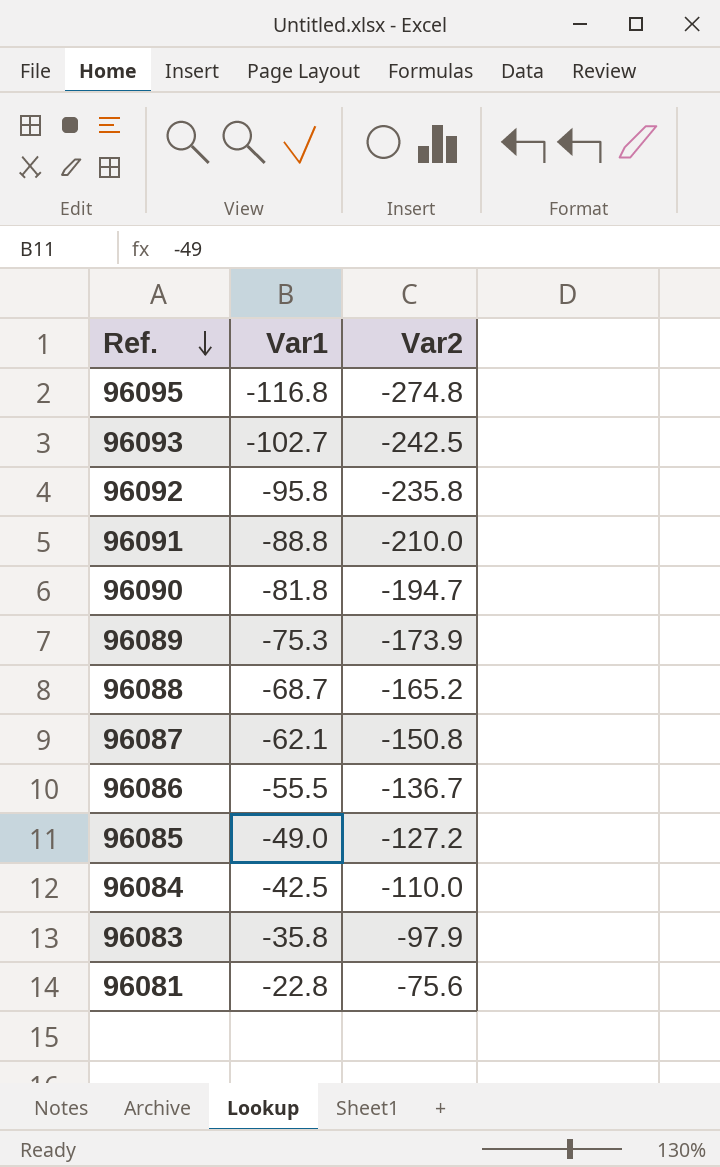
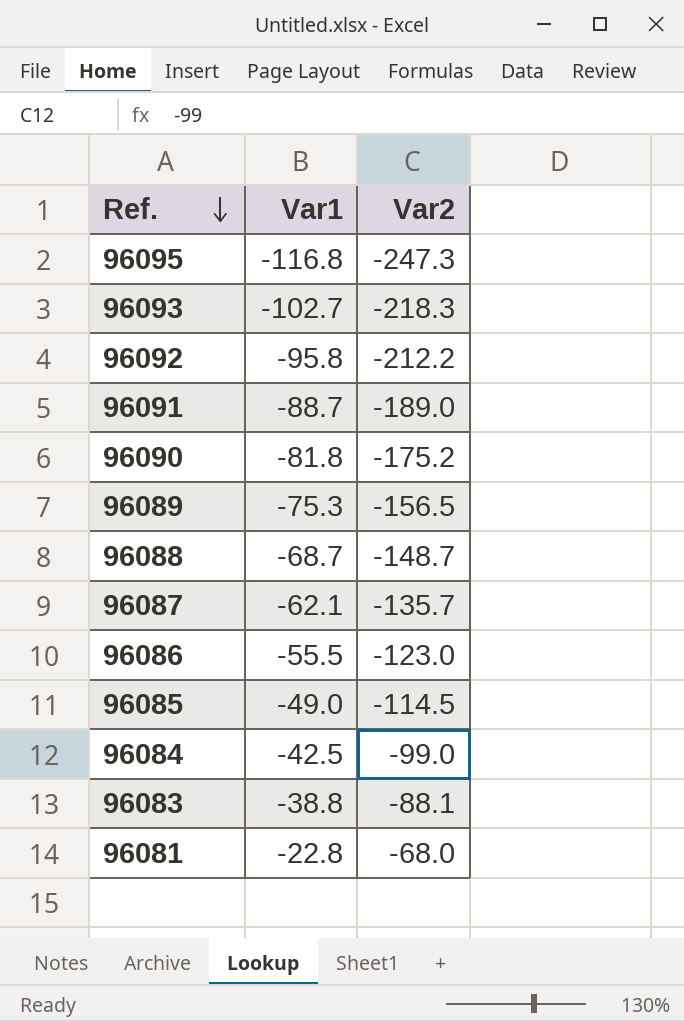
96095 | Var2: -274.8 -> -247.3
96093 | Var2: -242.5 -> -218.3
96092 | Var2: -235.8 -> -212.2
96091 | Var1: -88.8 -> -88.7
96091 | Var2: -210.0 -> -189.0
96090 | Var2: -194.7 -> -175.2
96089 | Var2: -173.9 -> -156.5
96088 | Var2: -165.2 -> -148.7
96087 | Var2: -150.8 -> -135.7
96086 | Var2: -136.7 -> -123.0
96085 | Var2: -127.2 -> -114.5
96084 | Var2: -110.0 -> -99.0
96083 | Var1: -35.8 -> -38.8
96083 | Var2: -97.9 -> -88.1
96081 | Var2: -75.6 -> -68.0

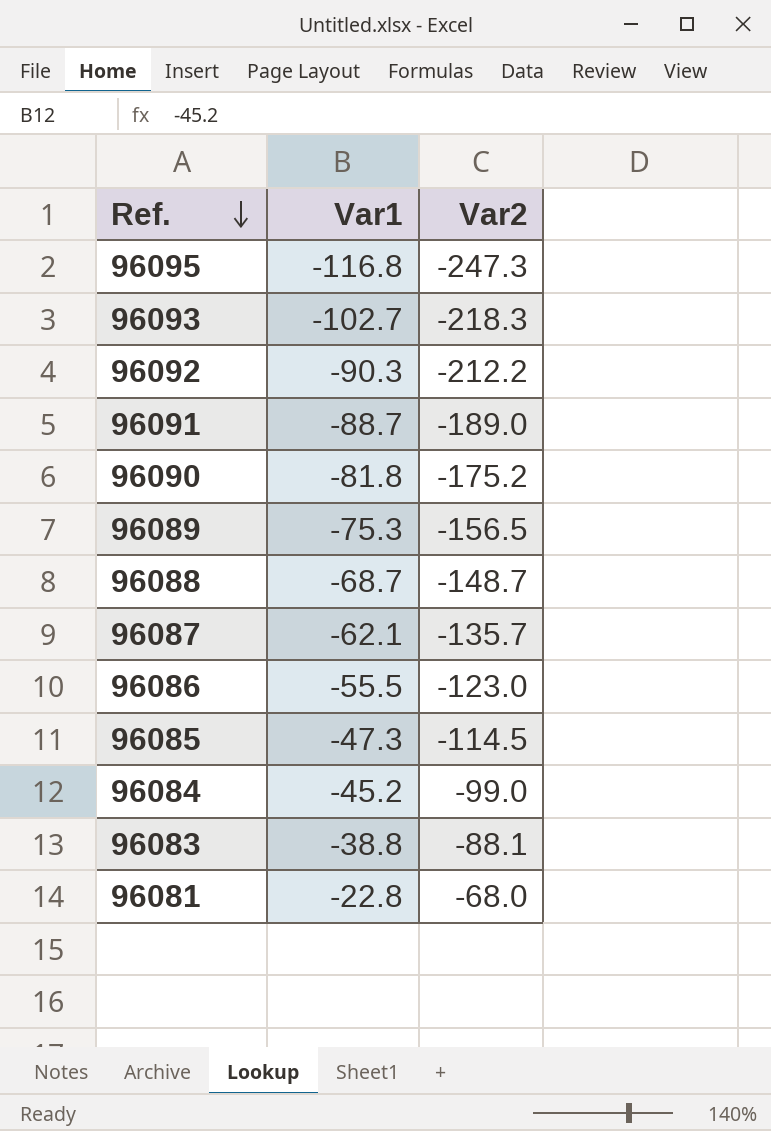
96092 | Var1: -95.8 -> -90.3
96085 | Var1: -49.0 -> -47.3
96084 | Var1: -42.5 -> -45.2

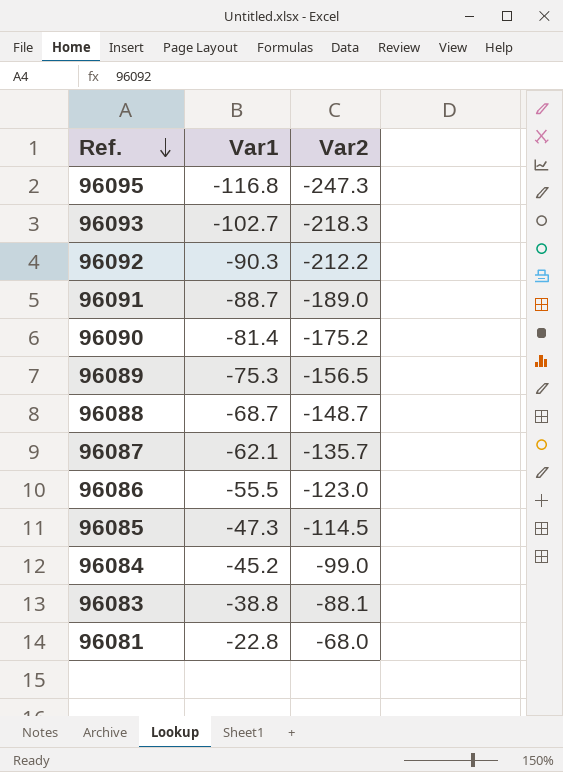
96090 | Var1: -81.8 -> -81.4

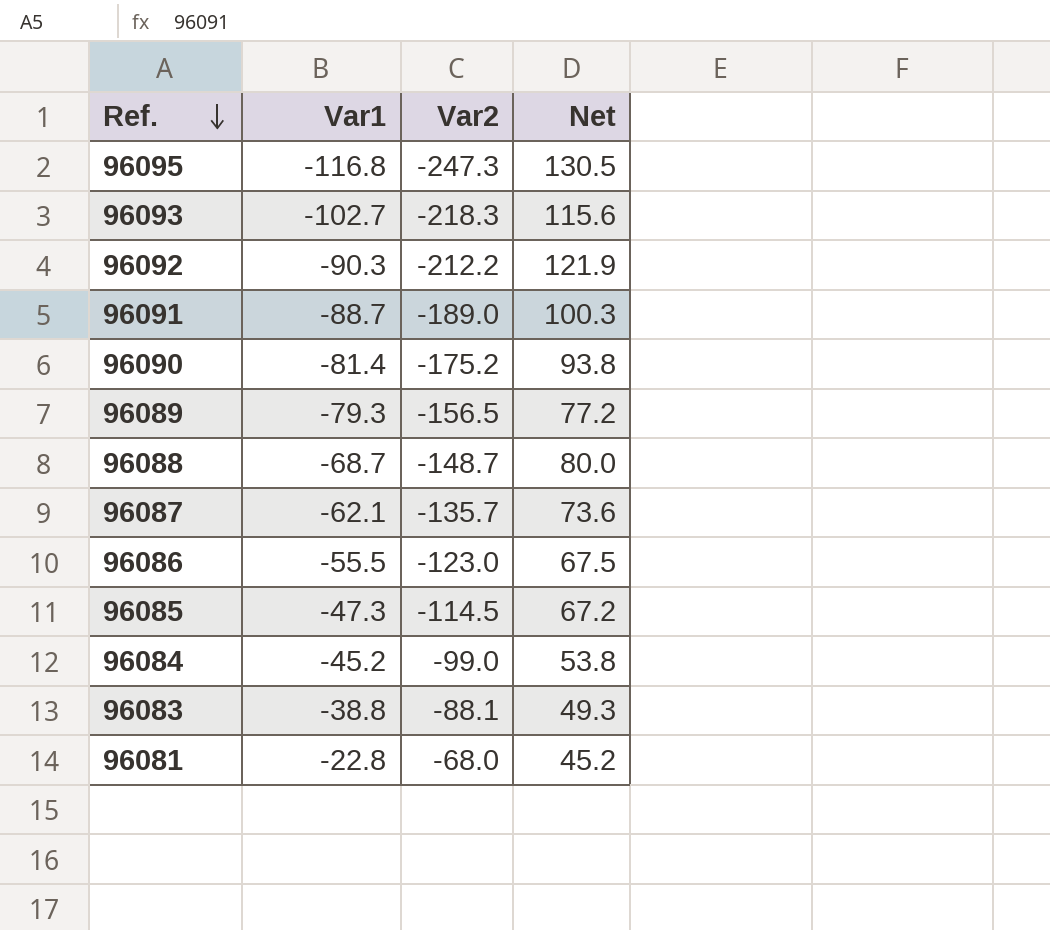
column Net | formula: none -> [Var1] - [Var2]
96089 | Var1: -75.3 -> -79.3

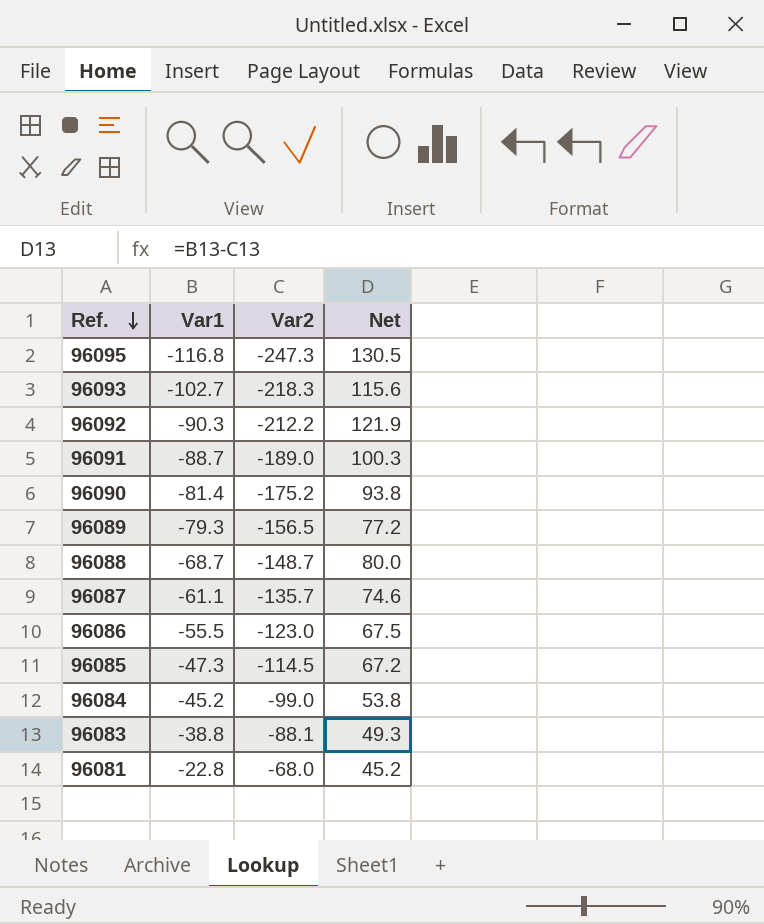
96087 | Var1: -62.1 -> -61.1
96087 | Net: 73.6 -> 74.6

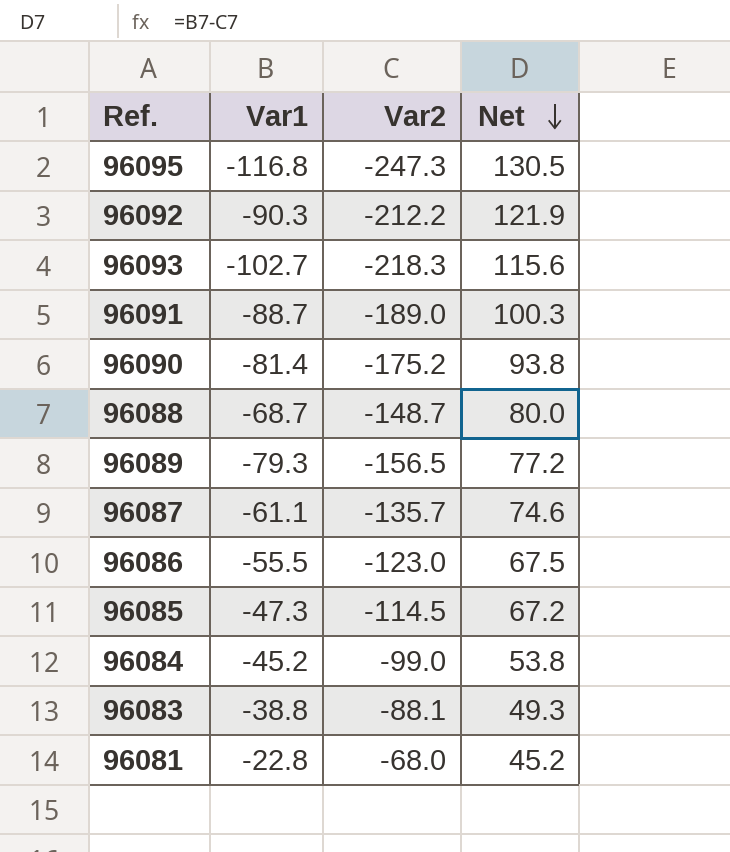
row order: Ref. descending -> Net descending

